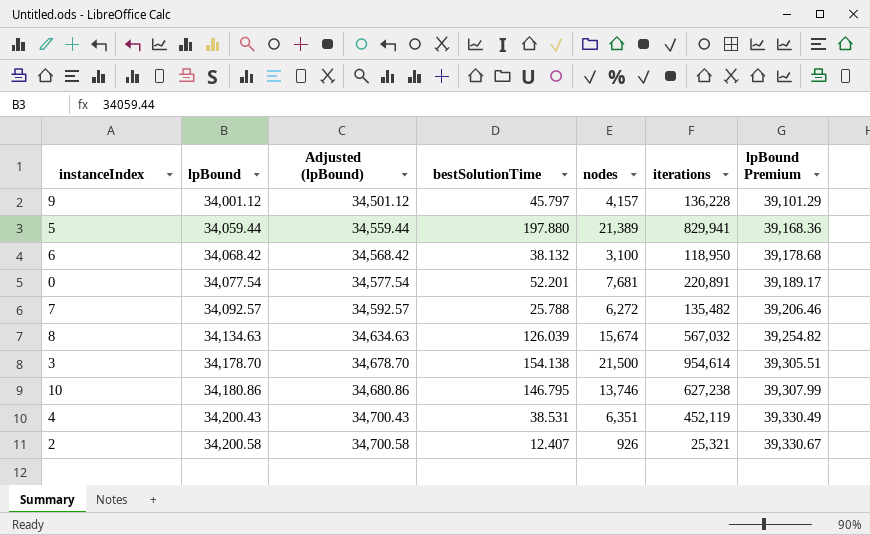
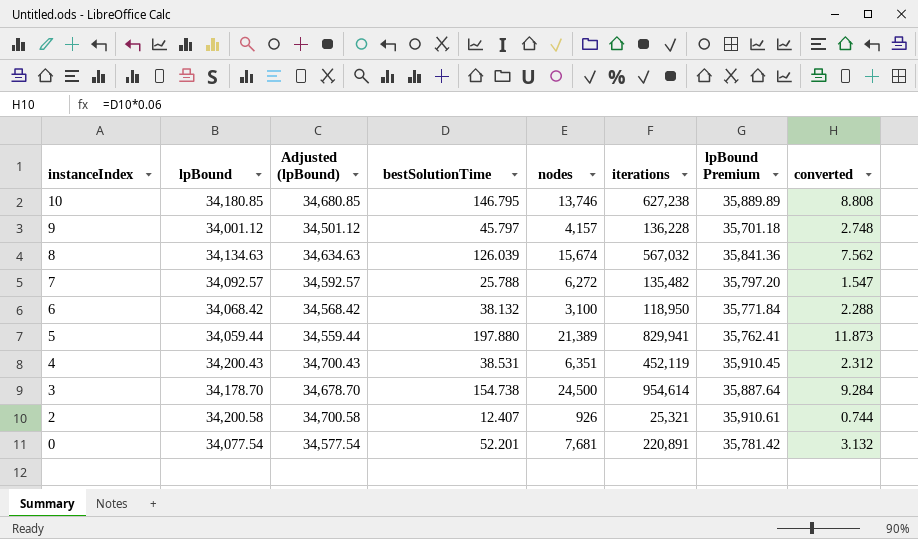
row order: lpBound ascending -> instanceIndex descending
column lpBound Premium | formula: [lpBound] * 1.15 -> [lpBound] * 1.05
column converted | formula: none -> [bestSolutionTime] * 0.06
10 | lpBound: 34,180.86 -> 34,180.85
10 | Adjusted (lpBound): 34,680.86 -> 34,680.85
3 | bestSolutionTime: 154.138 -> 154.738
3 | nodes: 21,500 -> 24,500

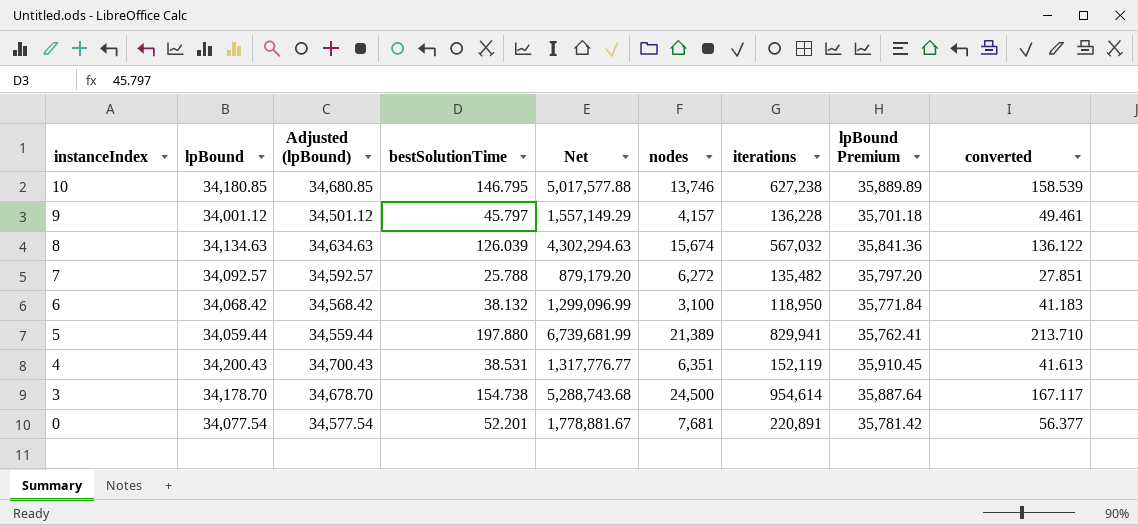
column Net | formula: none -> [lpBound] * [bestSolutionTime]
column converted | formula: [bestSolutionTime] * 0.06 -> [bestSolutionTime] * 1.08
row 2: 34,200.58 | 34,700.58 | 12.407 | 926 | 25,321 | 35,910.61 | 0.744 -> none
4 | iterations: 452,119 -> 152,119

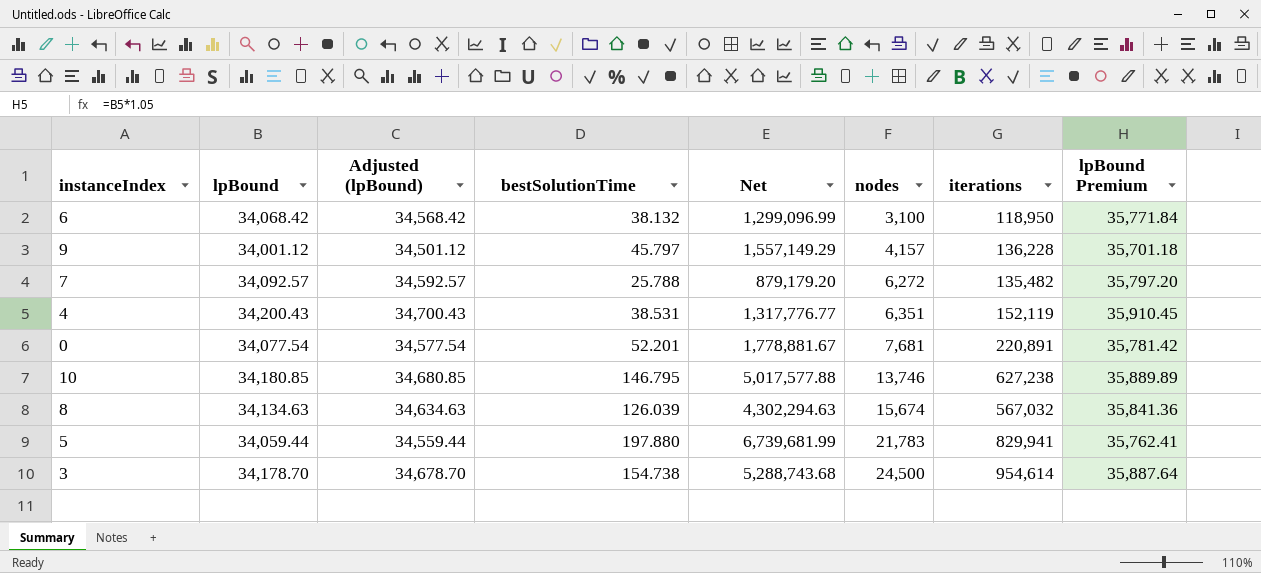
row order: instanceIndex descending -> nodes ascending
column converted | formula: [bestSolutionTime] * 1.08 -> none
5 | nodes: 21,389 -> 21,783

